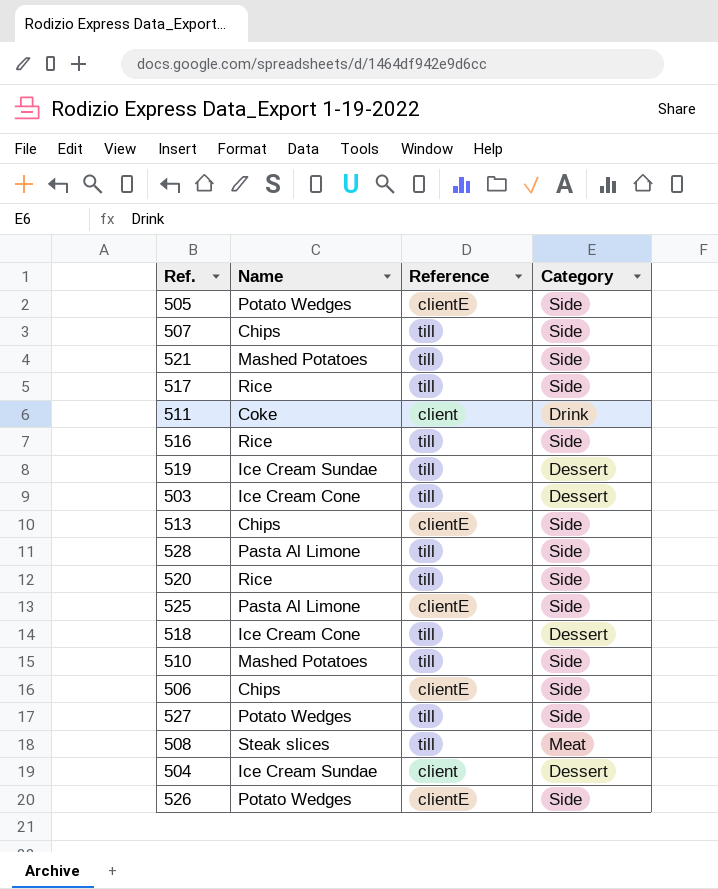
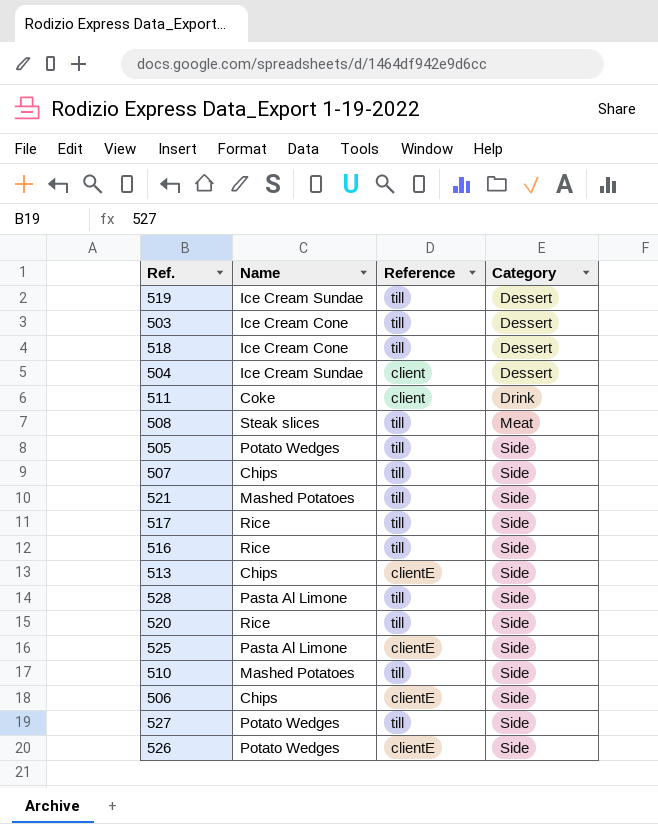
row order: none -> Category ascending
505 | Reference: clientE -> till

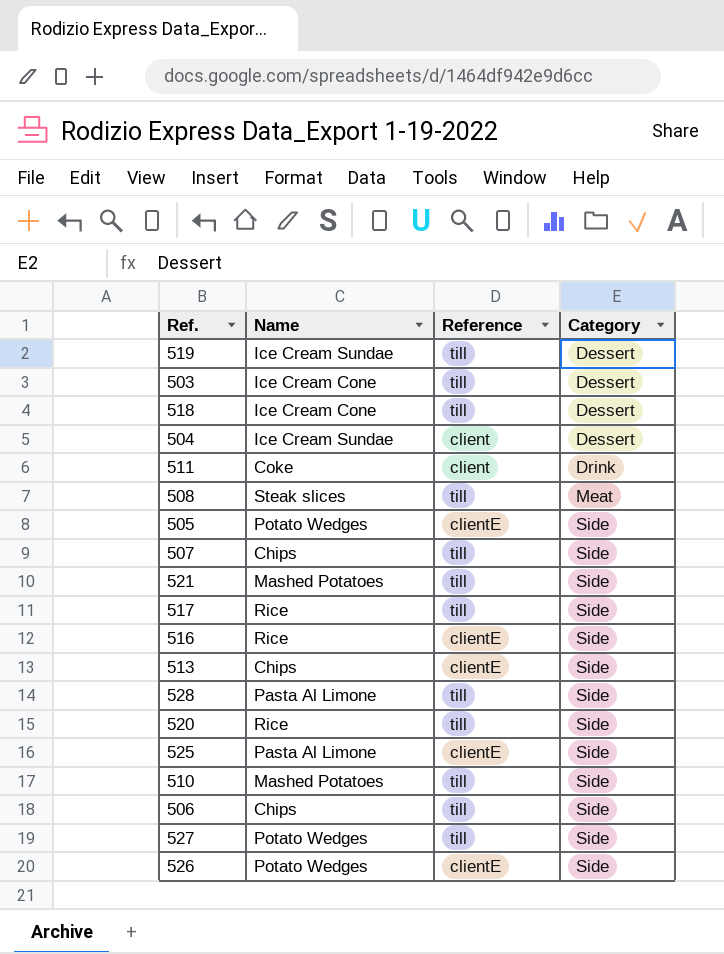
505 | Reference: till -> clientE
516 | Reference: till -> clientE
506 | Reference: clientE -> till

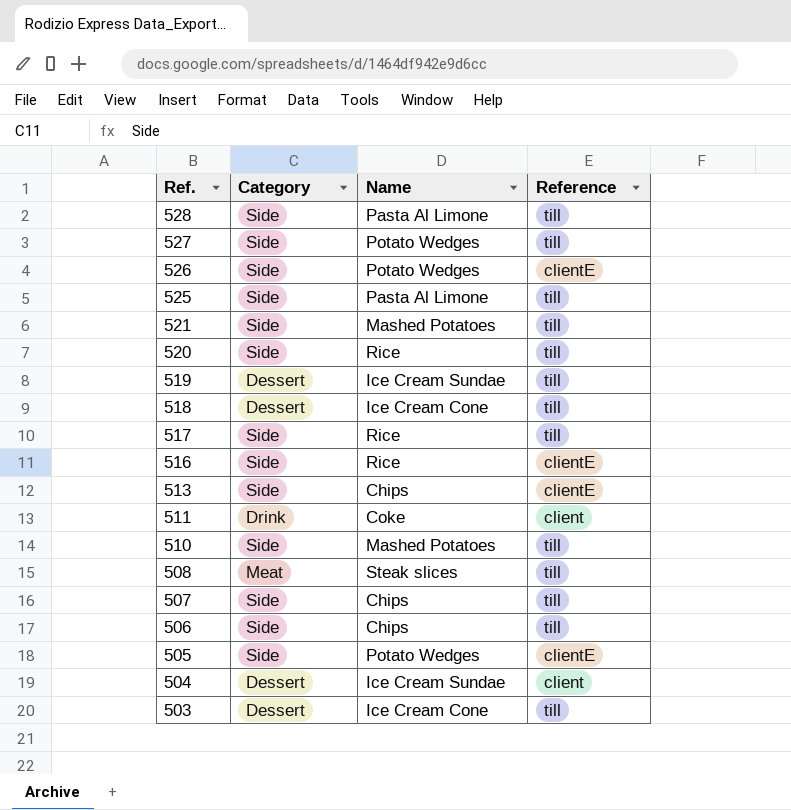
row order: Category ascending -> Ref. descending
column Category | position: 4 -> 2
525 | Reference: clientE -> till

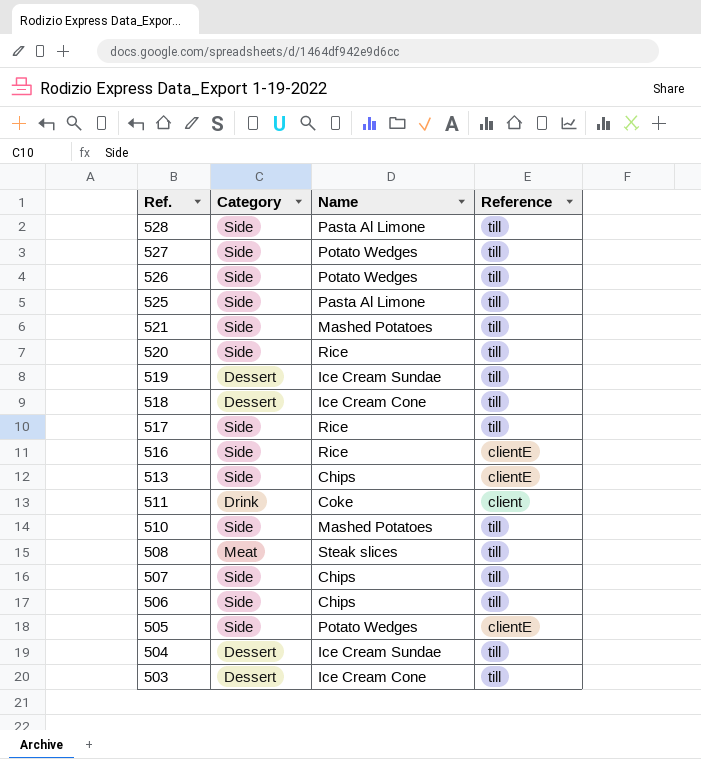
526 | Reference: clientE -> till
504 | Reference: client -> till

